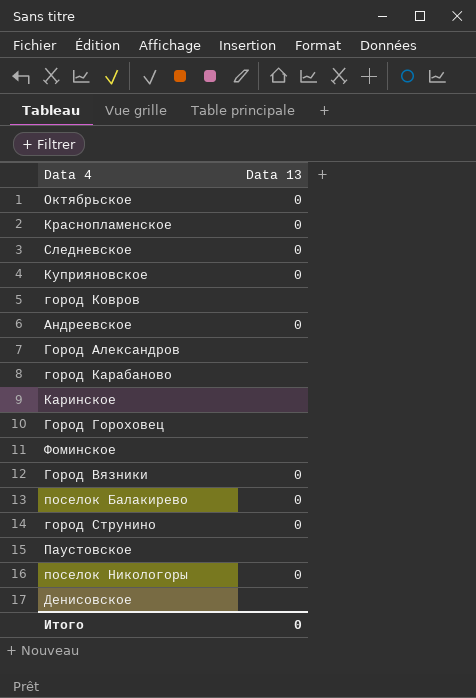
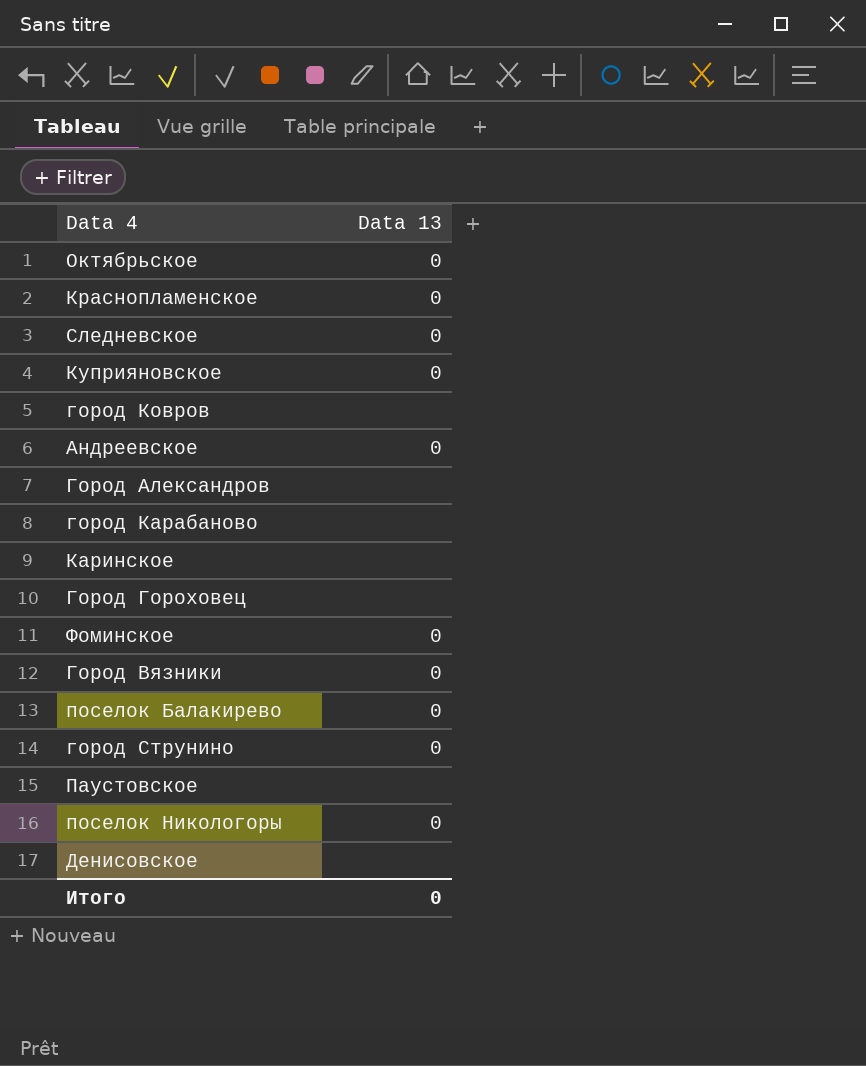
Фоминское | Data 13: none -> 0

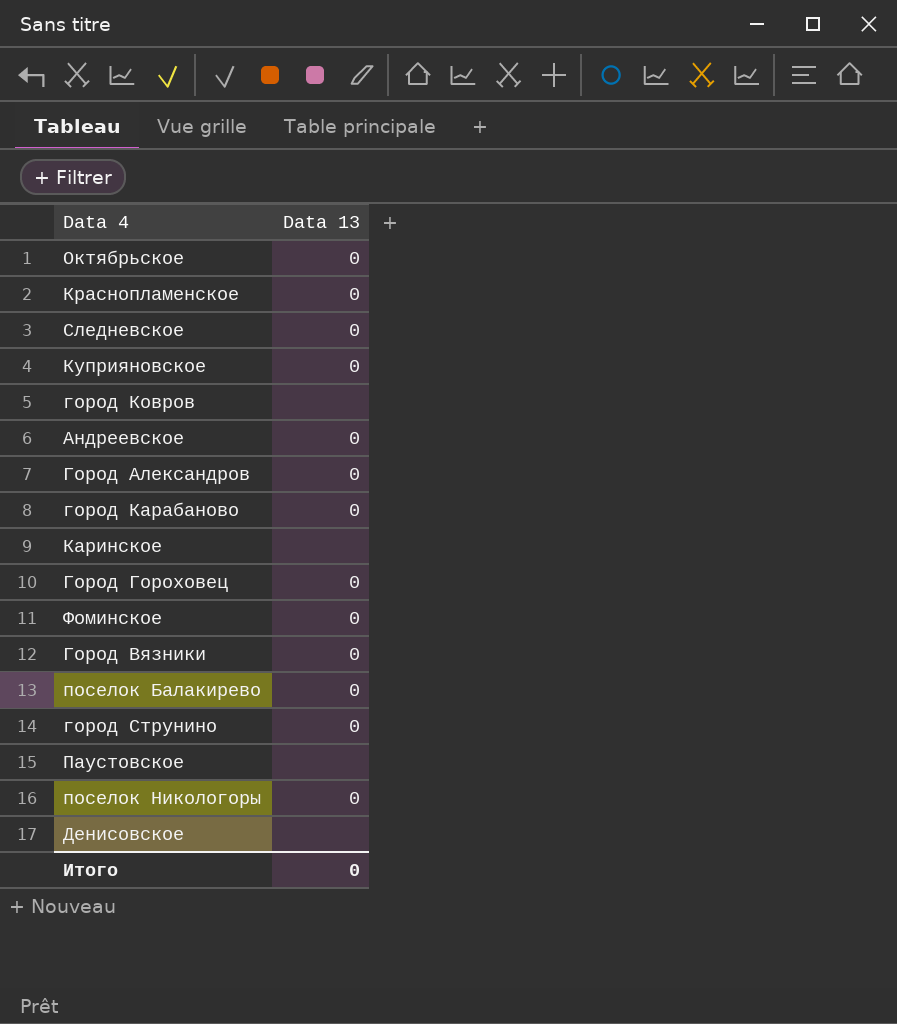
Город Александров | Data 13: none -> 0
город Карабаново | Data 13: none -> 0
Город Гороховец | Data 13: none -> 0

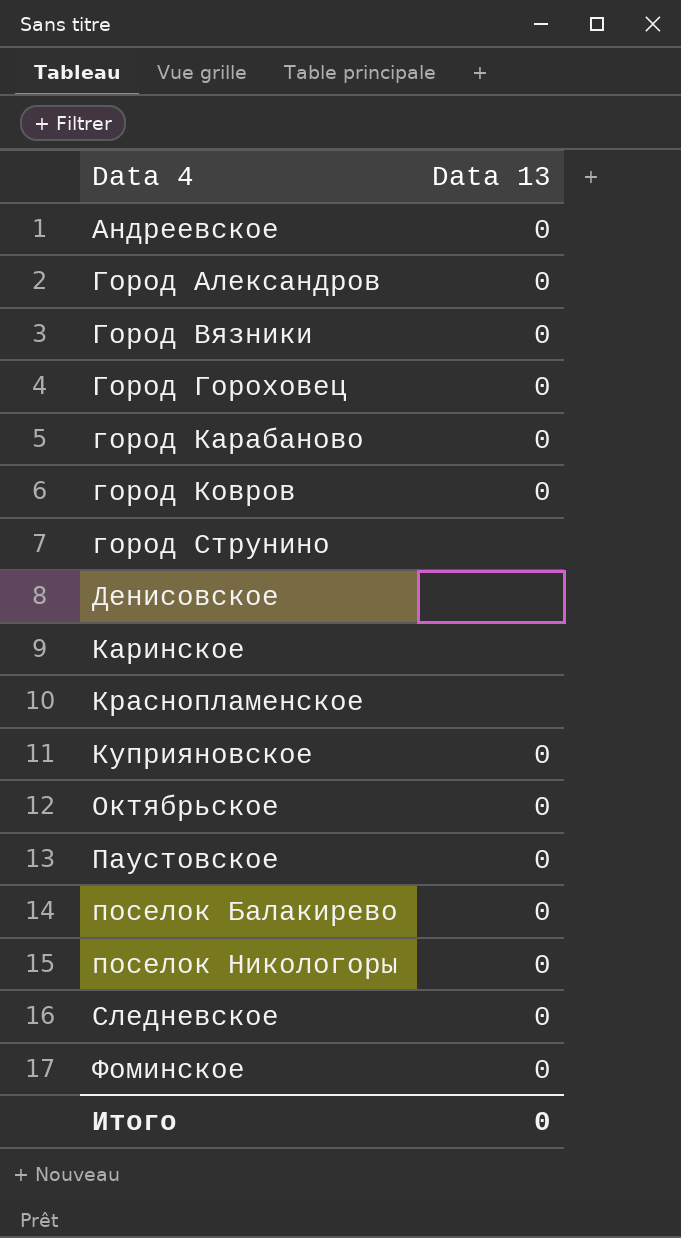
row order: none -> Data 4 ascending
город Ковров | Data 13: none -> 0
город Струнино | Data 13: 0 -> none
Краснопламенское | Data 13: 0 -> none
Паустовское | Data 13: none -> 0

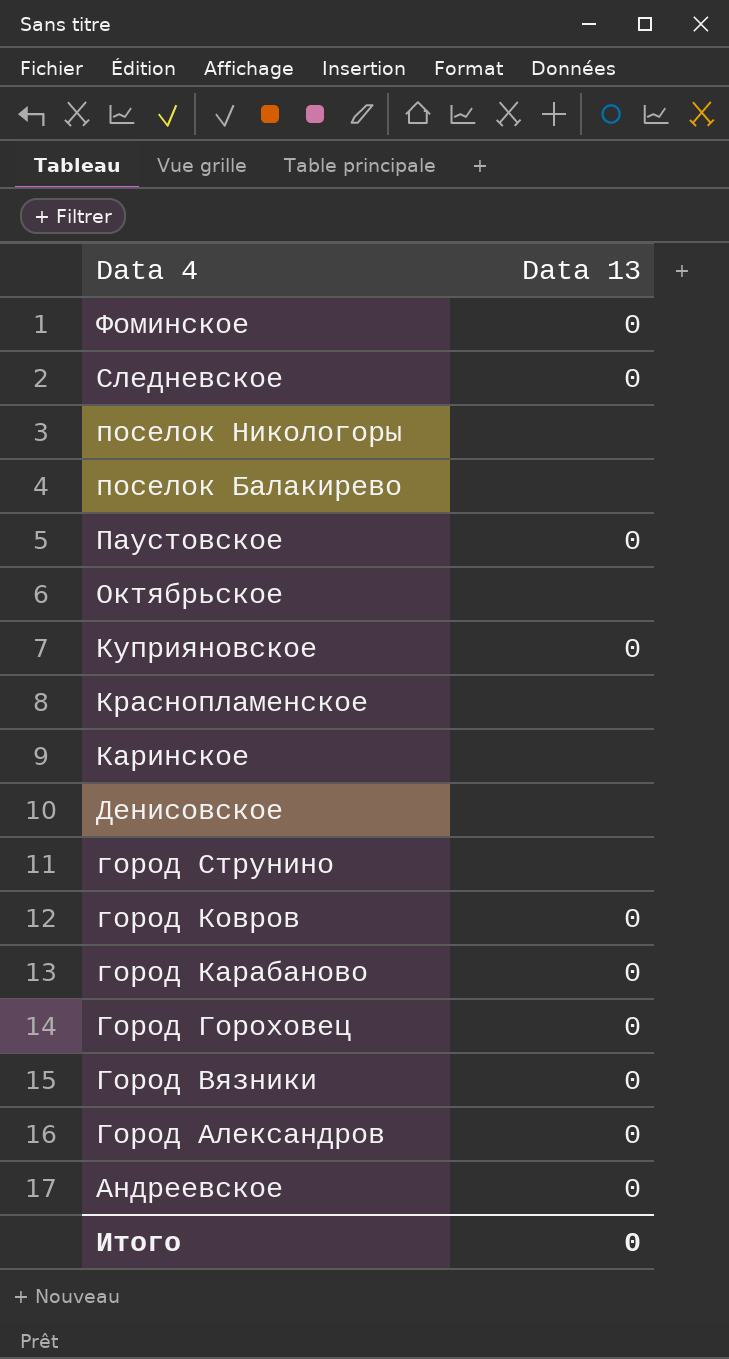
row order: Data 4 ascending -> Data 4 descending
поселок Никологоры | Data 13: 0 -> none
поселок Балакирево | Data 13: 0 -> none
Октябрьское | Data 13: 0 -> none

